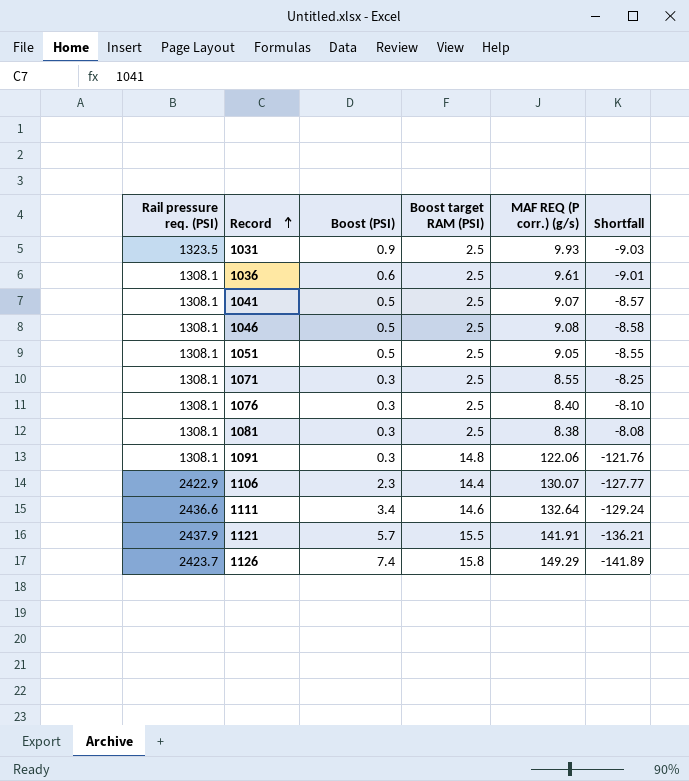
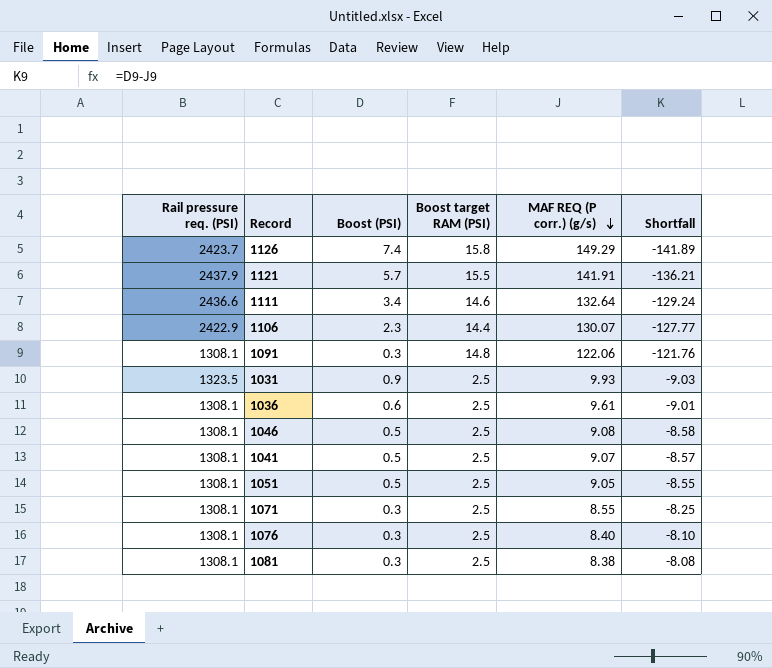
row order: Record ascending -> MAF REQ (P corr.) (g/s) descending

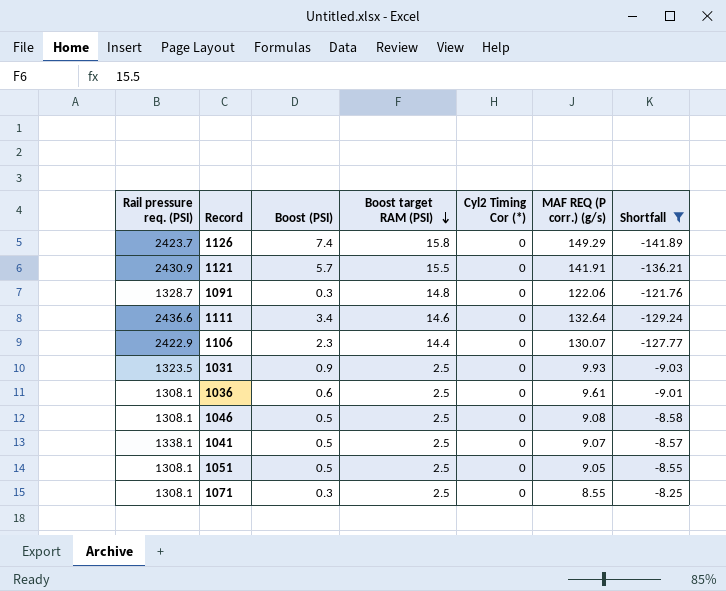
filter: none -> Shortfall <= -8.25
row order: MAF REQ (P corr.) (g/s) descending -> Boost target RAM (PSI) descending
column Cyl2 Timing Cor (*) | position: none -> 5
1121 | Rail pressure req. (PSI): 2437.9 -> 2430.9
1091 | Rail pressure req. (PSI): 1308.1 -> 1328.7
1041 | Rail pressure req. (PSI): 1308.1 -> 1338.1

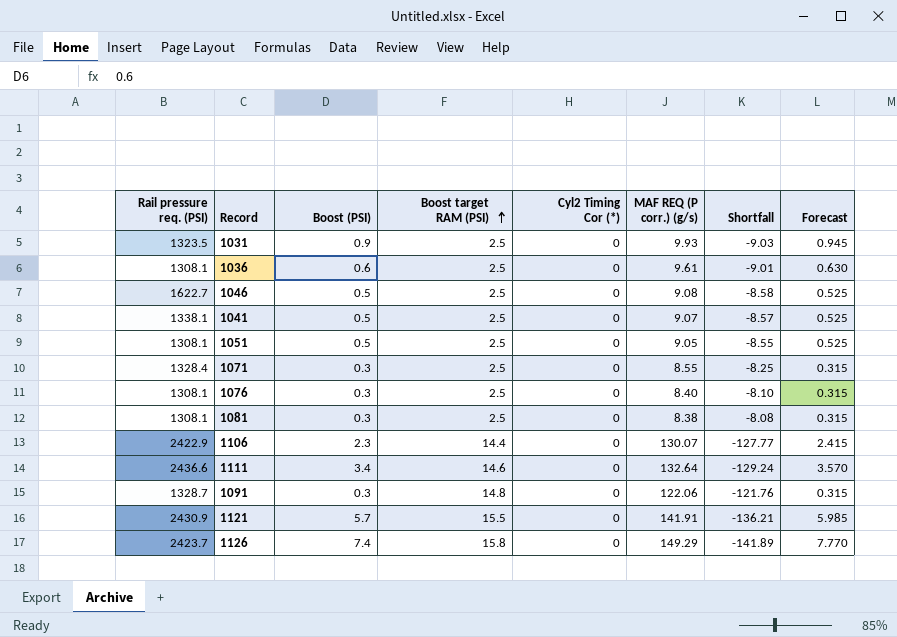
filter: Shortfall <= -8.25 -> none
row order: Boost target RAM (PSI) descending -> Boost target RAM (PSI) ascending
column Forecast | formula: none -> [Boost (PSI)] * 1.05
1046 | Rail pressure req. (PSI): 1308.1 -> 1622.7
1071 | Rail pressure req. (PSI): 1308.1 -> 1328.4

